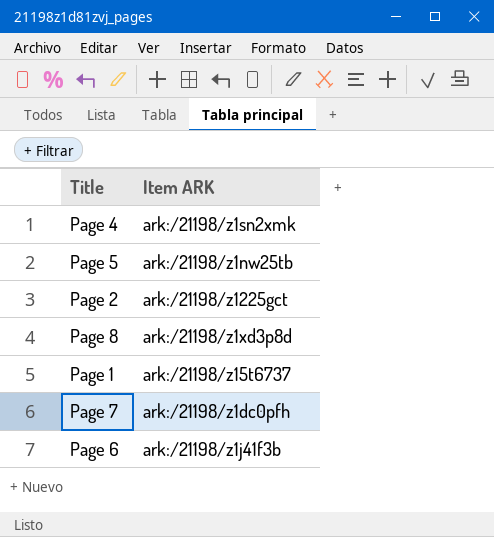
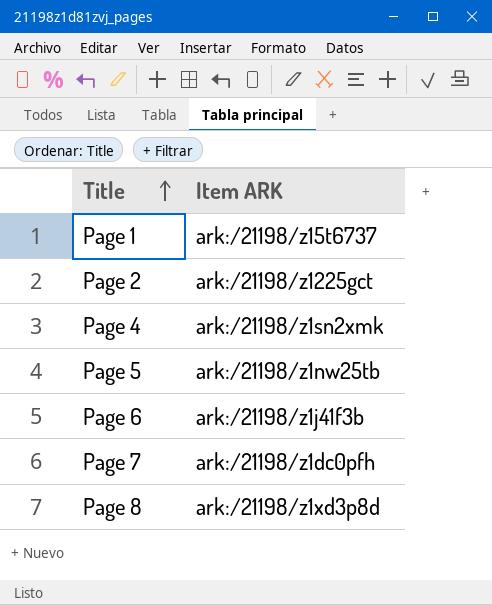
row order: none -> Title ascending

